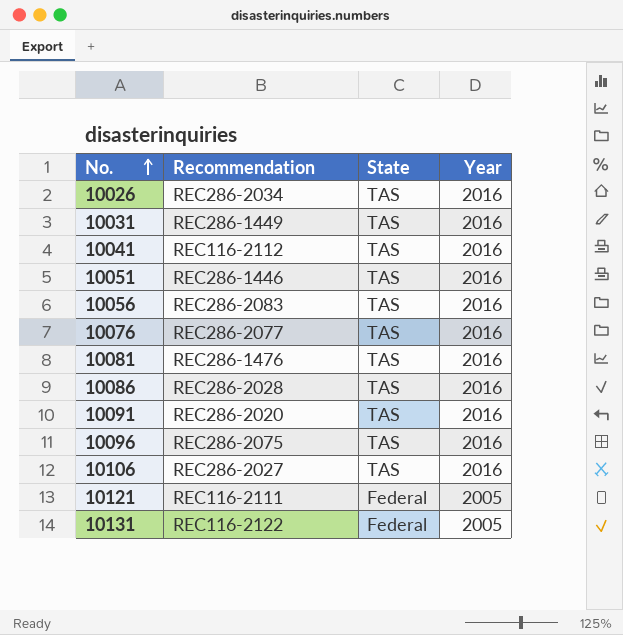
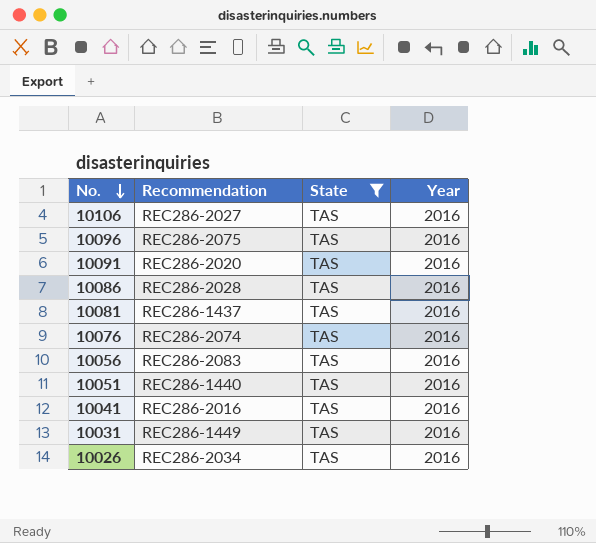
filter: none -> State = TAS
row order: No. ascending -> No. descending
10081 | Recommendation: REC286-1476 -> REC286-1437
10076 | Recommendation: REC286-2077 -> REC286-2074
10051 | Recommendation: REC286-1446 -> REC286-1440
10041 | Recommendation: REC116-2112 -> REC286-2016

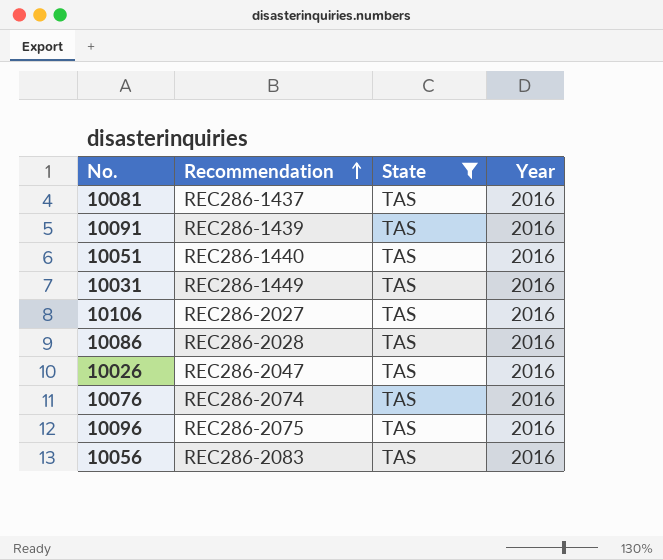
row order: No. descending -> Recommendation ascending
row 10041: REC286-2016 | TAS | 2016 -> none
10091 | Recommendation: REC286-2020 -> REC286-1439
10026 | Recommendation: REC286-2034 -> REC286-2047

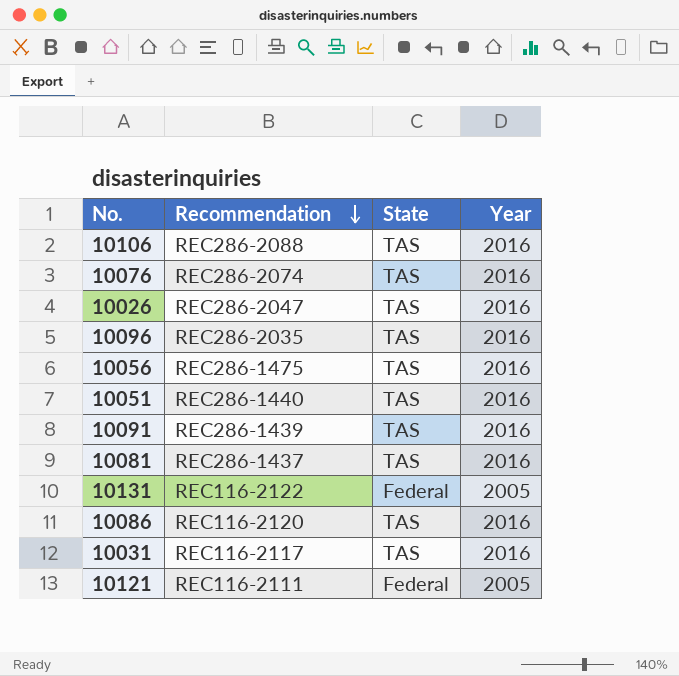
filter: State = TAS -> none
row order: Recommendation ascending -> Recommendation descending
10106 | Recommendation: REC286-2027 -> REC286-2088
10096 | Recommendation: REC286-2075 -> REC286-2035
10056 | Recommendation: REC286-2083 -> REC286-1475
10086 | Recommendation: REC286-2028 -> REC116-2120
10031 | Recommendation: REC286-1449 -> REC116-2117

